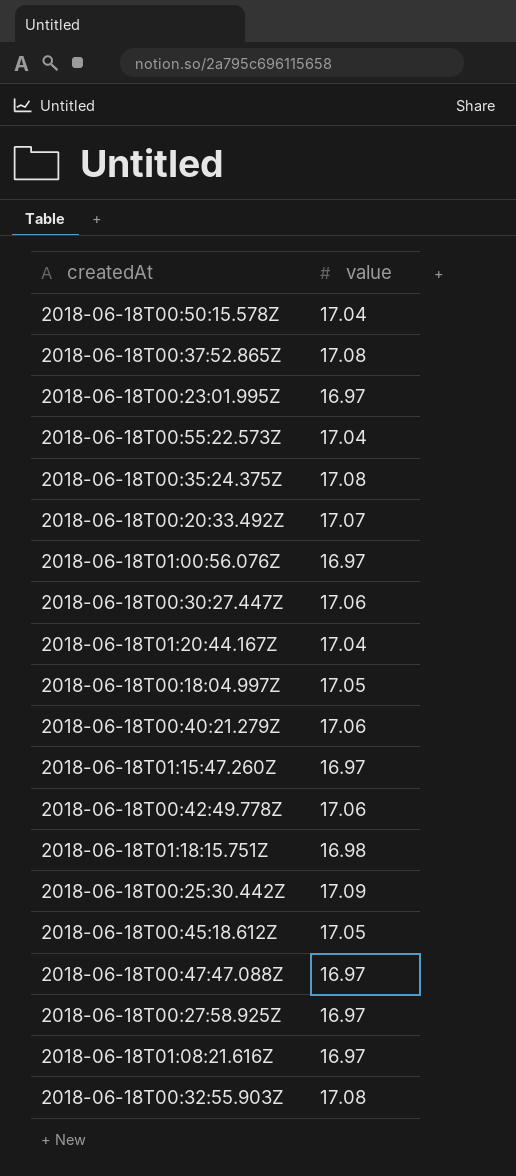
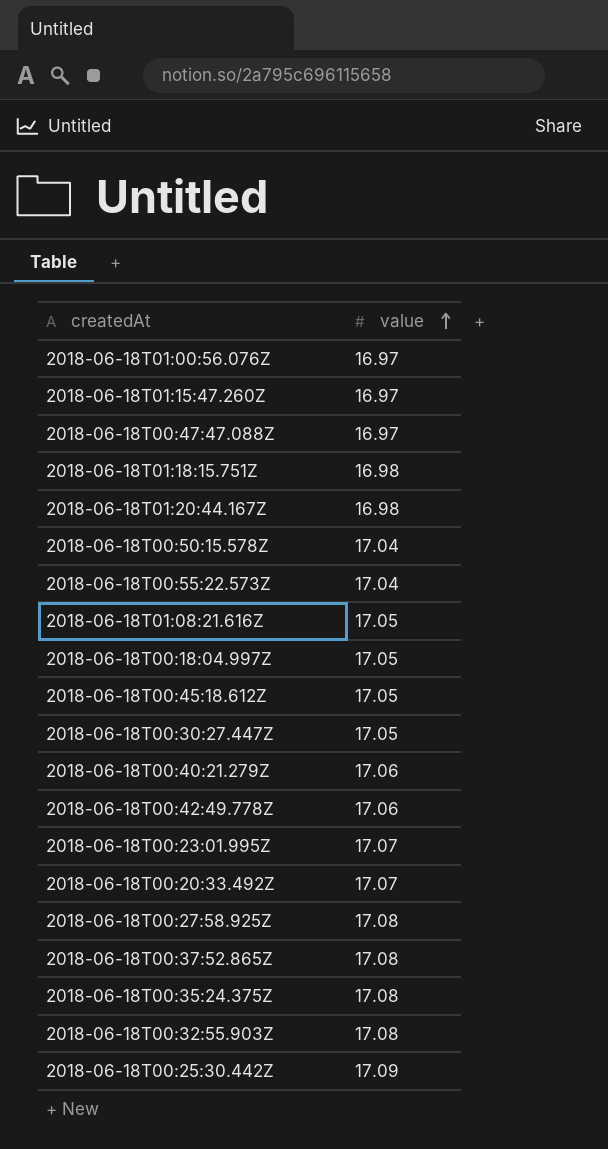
row order: none -> value ascending
2018-06-18T01:20:44.167Z | value: 17.04 -> 16.98
2018-06-18T01:08:21.616Z | value: 16.97 -> 17.05
2018-06-18T00:30:27.447Z | value: 17.06 -> 17.05
2018-06-18T00:23:01.995Z | value: 16.97 -> 17.07
2018-06-18T00:27:58.925Z | value: 16.97 -> 17.08

